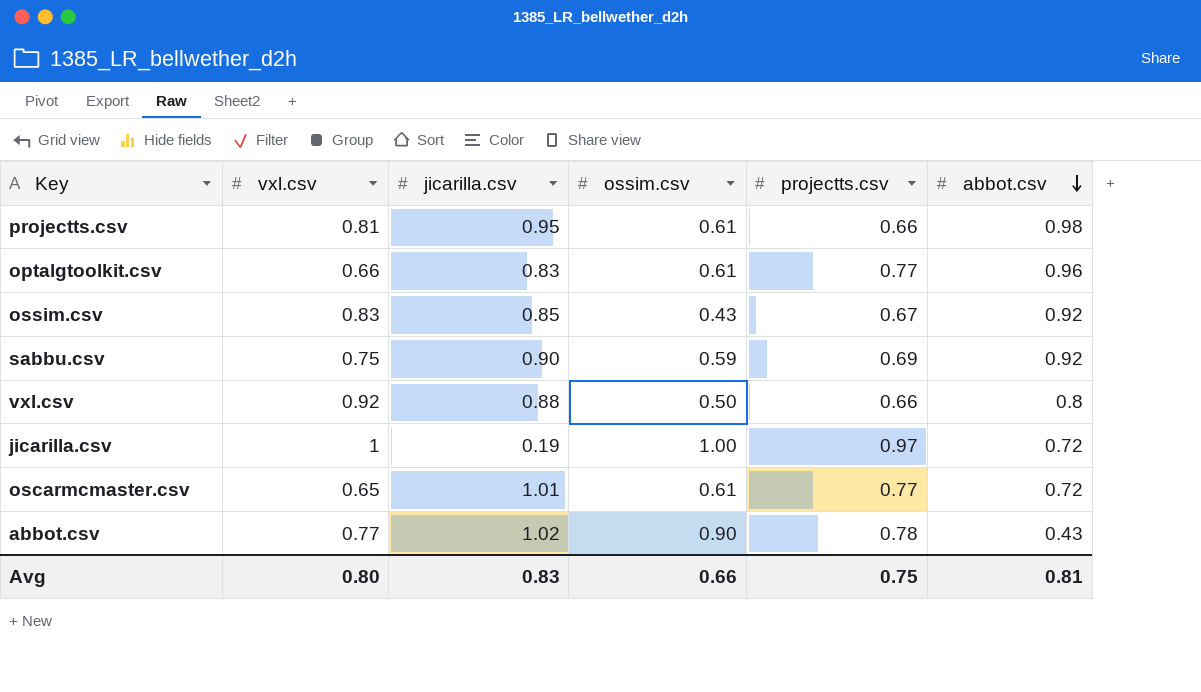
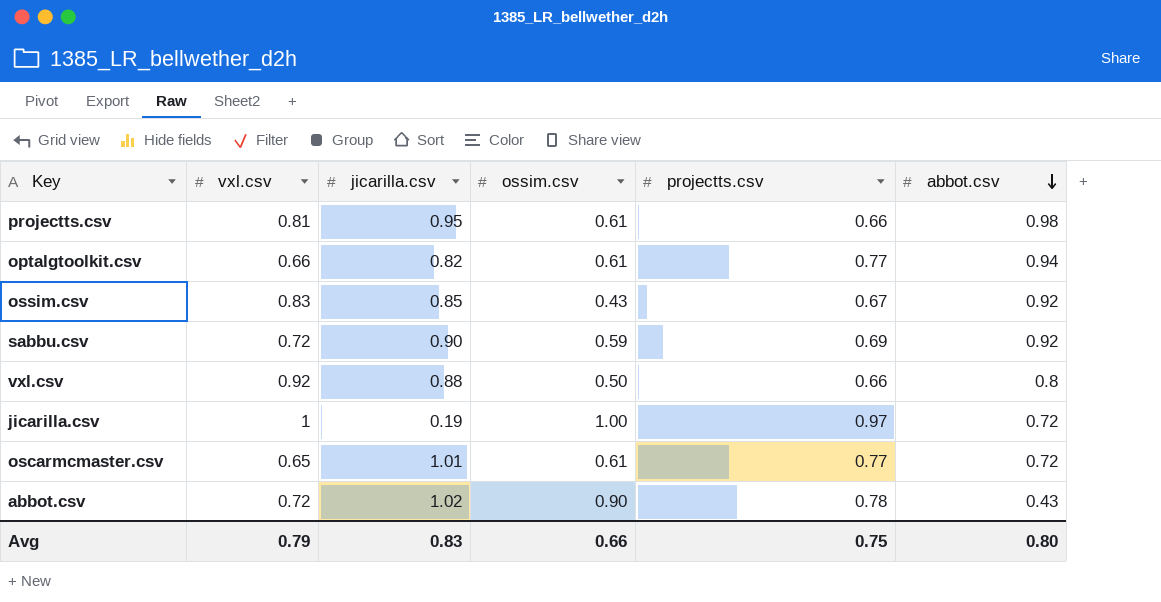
optalgtoolkit.csv | jicarilla.csv: 0.83 -> 0.82
optalgtoolkit.csv | abbot.csv: 0.96 -> 0.94
sabbu.csv | vxl.csv: 0.75 -> 0.72
abbot.csv | vxl.csv: 0.77 -> 0.72
Avg | vxl.csv: 0.80 -> 0.79
Avg | abbot.csv: 0.81 -> 0.80

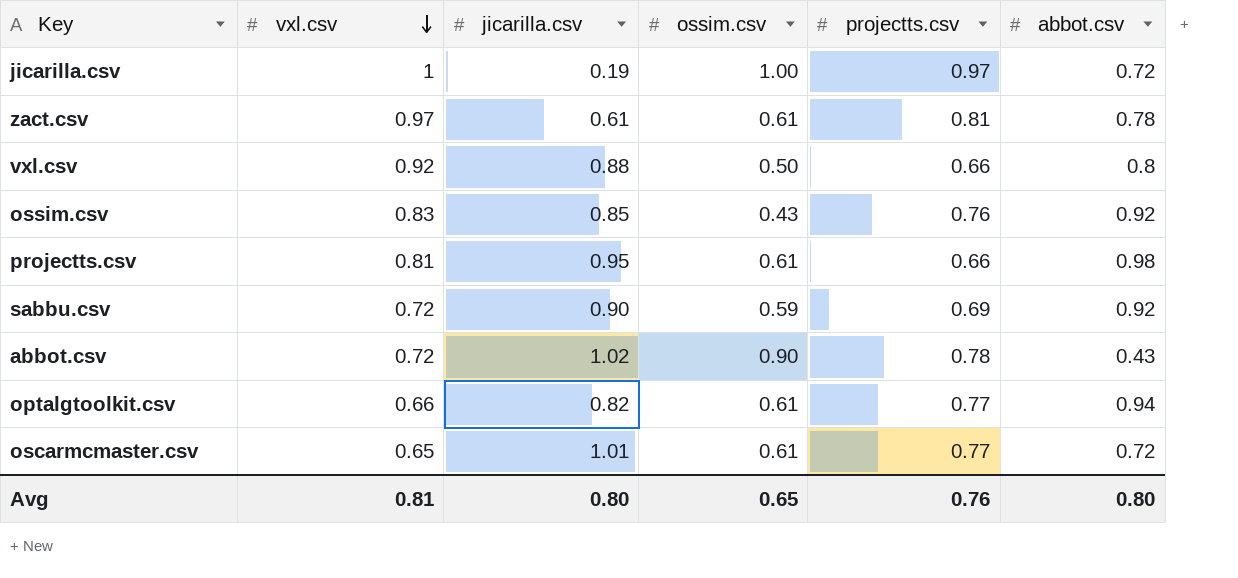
row order: abbot.csv descending -> vxl.csv descending
row zact.csv: none -> 0.97 | 0.61 | 0.61 | 0.81 | 0.78
ossim.csv | projectts.csv: 0.67 -> 0.76
Avg | vxl.csv: 0.79 -> 0.81
Avg | jicarilla.csv: 0.83 -> 0.80
Avg | ossim.csv: 0.66 -> 0.65
Avg | projectts.csv: 0.75 -> 0.76

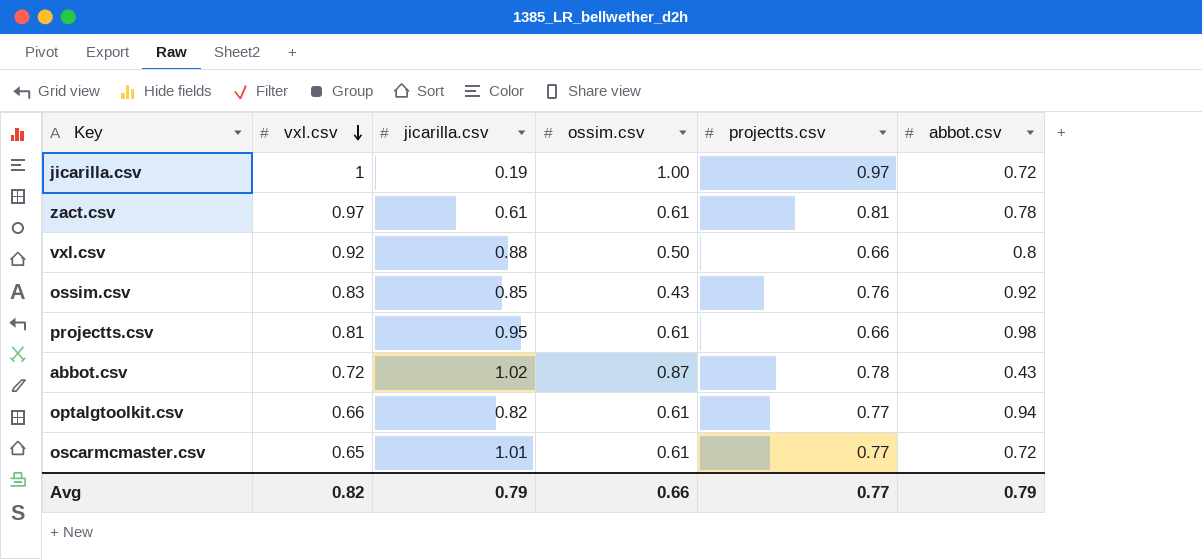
row sabbu.csv: 0.72 | 0.90 | 0.59 | 0.69 | 0.92 -> none
abbot.csv | ossim.csv: 0.90 -> 0.87
Avg | vxl.csv: 0.81 -> 0.82
Avg | jicarilla.csv: 0.80 -> 0.79
Avg | ossim.csv: 0.65 -> 0.66
Avg | projectts.csv: 0.76 -> 0.77
Avg | abbot.csv: 0.80 -> 0.79

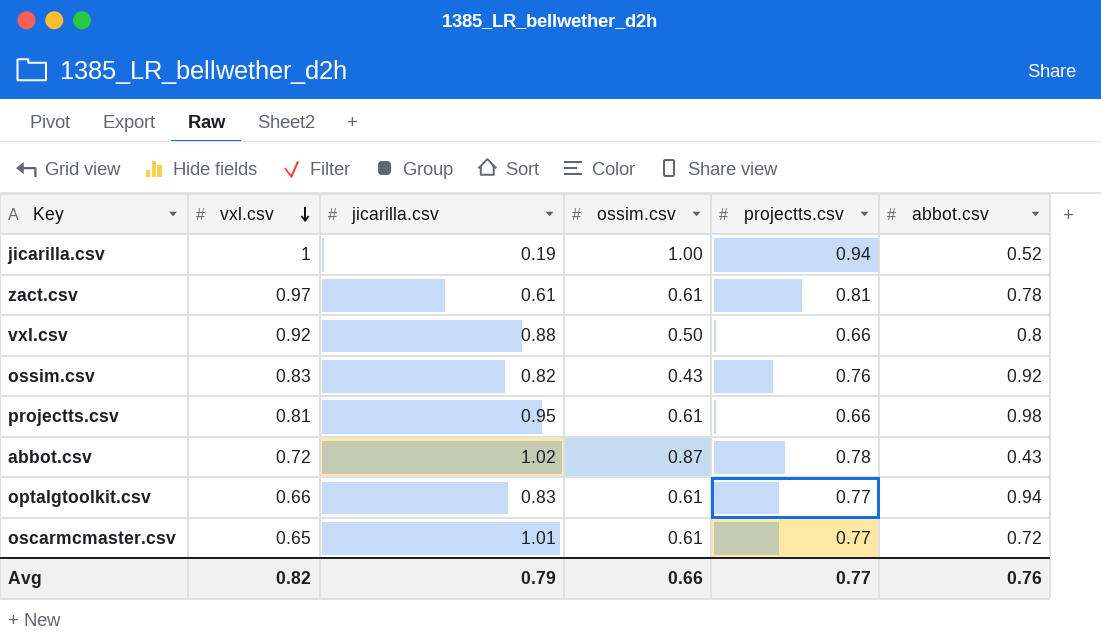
jicarilla.csv | projectts.csv: 0.97 -> 0.94
jicarilla.csv | abbot.csv: 0.72 -> 0.52
ossim.csv | jicarilla.csv: 0.85 -> 0.82
optalgtoolkit.csv | jicarilla.csv: 0.82 -> 0.83
Avg | abbot.csv: 0.79 -> 0.76

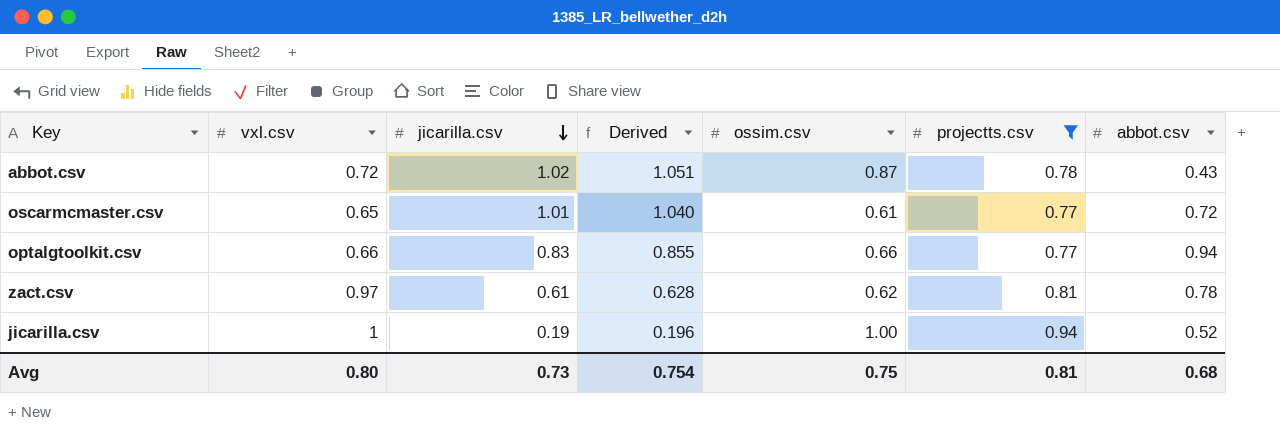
filter: none -> projectts.csv >= 0.77
row order: vxl.csv descending -> jicarilla.csv descending
column Derived | formula: none -> [jicarilla.csv] * 1.03
optalgtoolkit.csv | ossim.csv: 0.61 -> 0.66
zact.csv | ossim.csv: 0.61 -> 0.62
Avg | vxl.csv: 0.82 -> 0.80
Avg | jicarilla.csv: 0.79 -> 0.73
Avg | ossim.csv: 0.66 -> 0.75
Avg | projectts.csv: 0.77 -> 0.81
Avg | abbot.csv: 0.76 -> 0.68

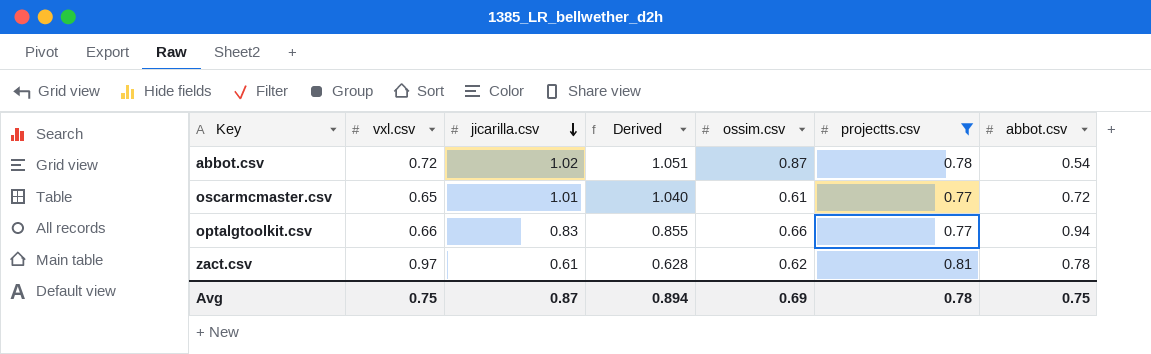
row jicarilla.csv: 1 | 0.19 | 0.196 | 1.00 | 0.94 | 0.52 -> none
abbot.csv | abbot.csv: 0.43 -> 0.54
Avg | vxl.csv: 0.80 -> 0.75
Avg | jicarilla.csv: 0.73 -> 0.87
Avg | Derived: 0.754 -> 0.894
Avg | ossim.csv: 0.75 -> 0.69
Avg | projectts.csv: 0.81 -> 0.78
Avg | abbot.csv: 0.68 -> 0.75

